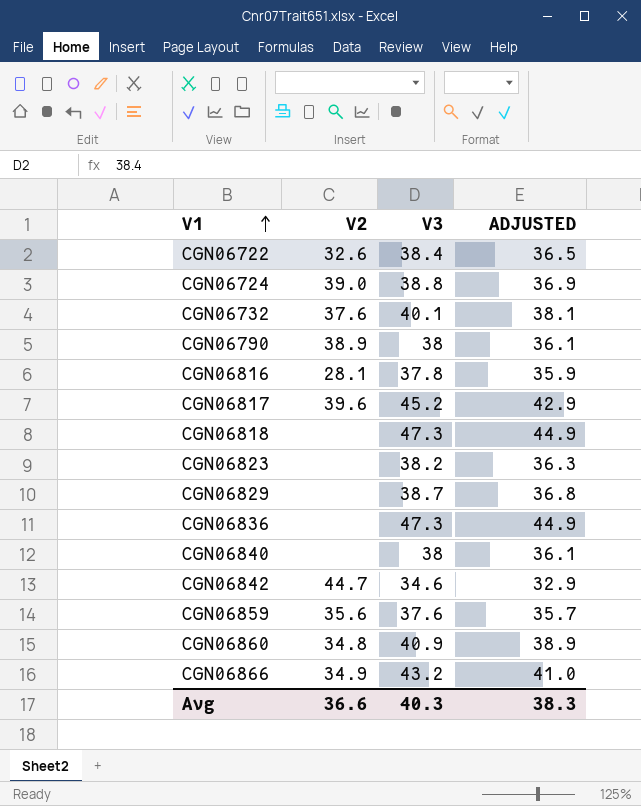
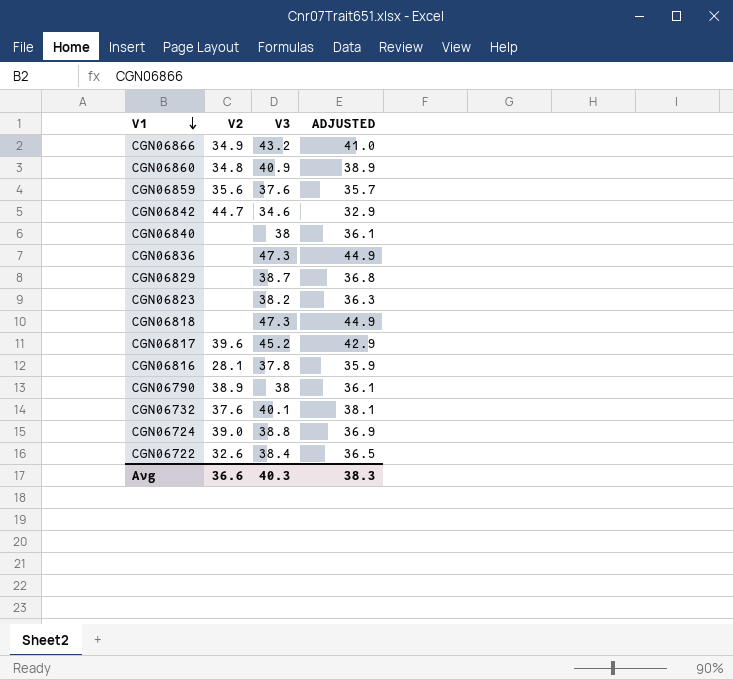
row order: V1 ascending -> V1 descending

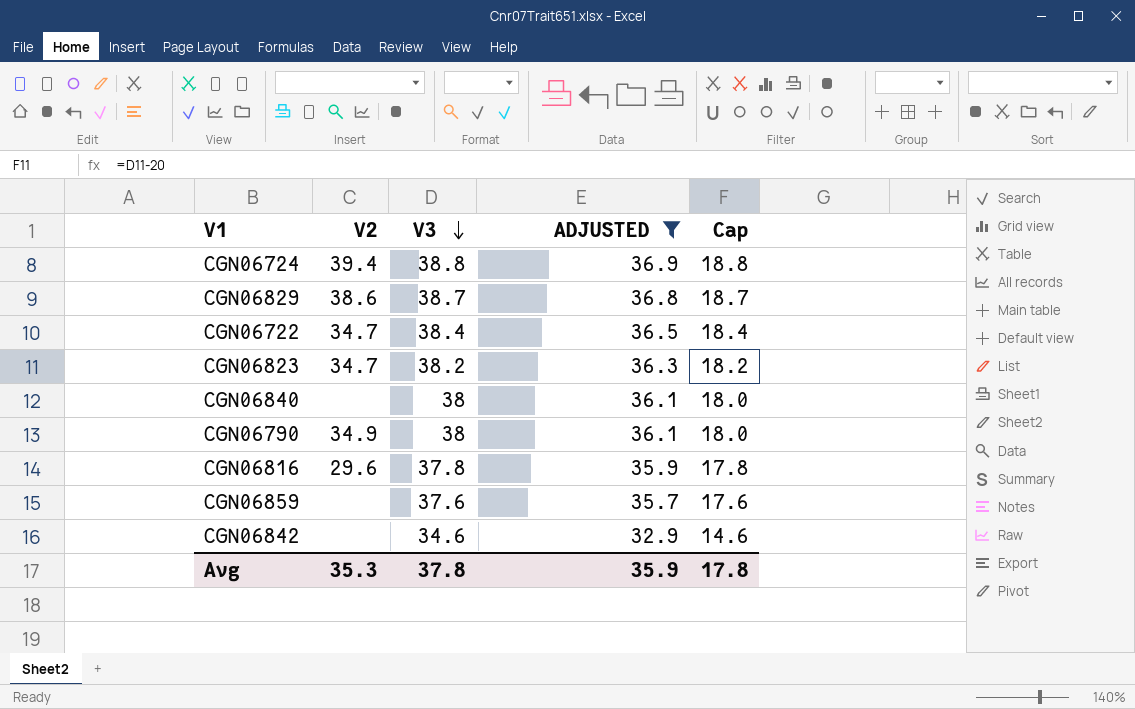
filter: none -> ADJUSTED <= 36.9
row order: V1 descending -> V3 descending
column Cap | formula: none -> [V3] - 20
CGN06724 | V2: 39.0 -> 39.4
CGN06829 | V2: none -> 38.6
CGN06722 | V2: 32.6 -> 34.7
CGN06823 | V2: none -> 34.7
CGN06790 | V2: 38.9 -> 34.9
CGN06816 | V2: 28.1 -> 29.6
CGN06859 | V2: 35.6 -> none
CGN06842 | V2: 44.7 -> none
Avg | V2: 36.6 -> 35.3
Avg | V3: 40.3 -> 37.8
Avg | ADJUSTED: 38.3 -> 35.9

